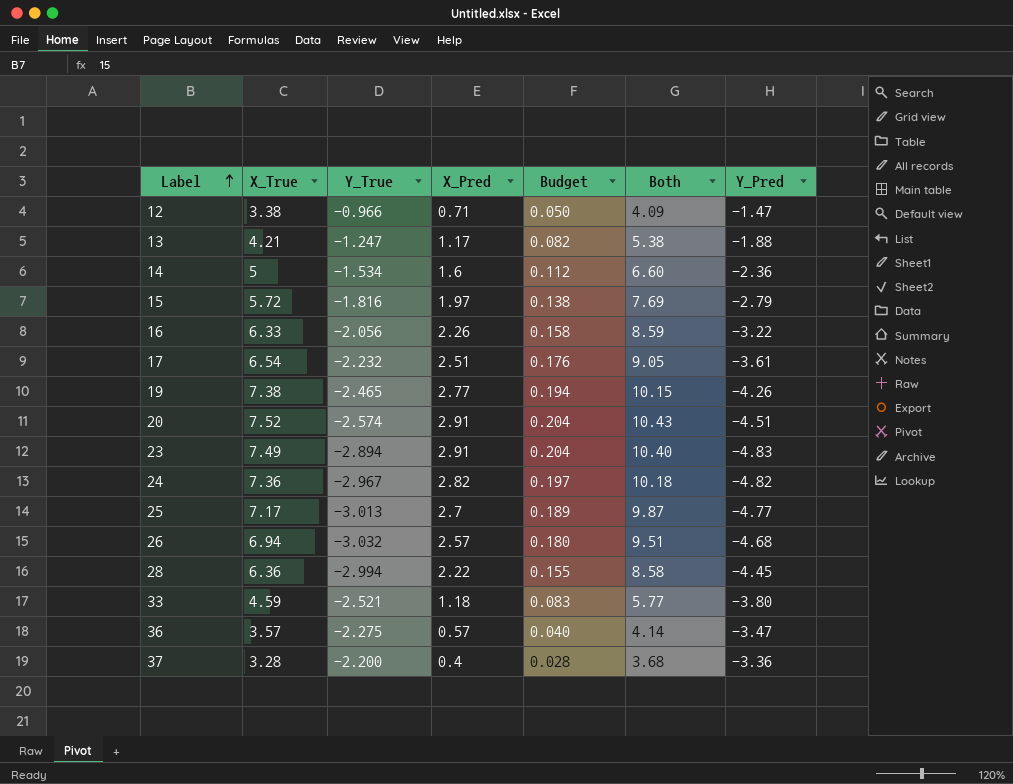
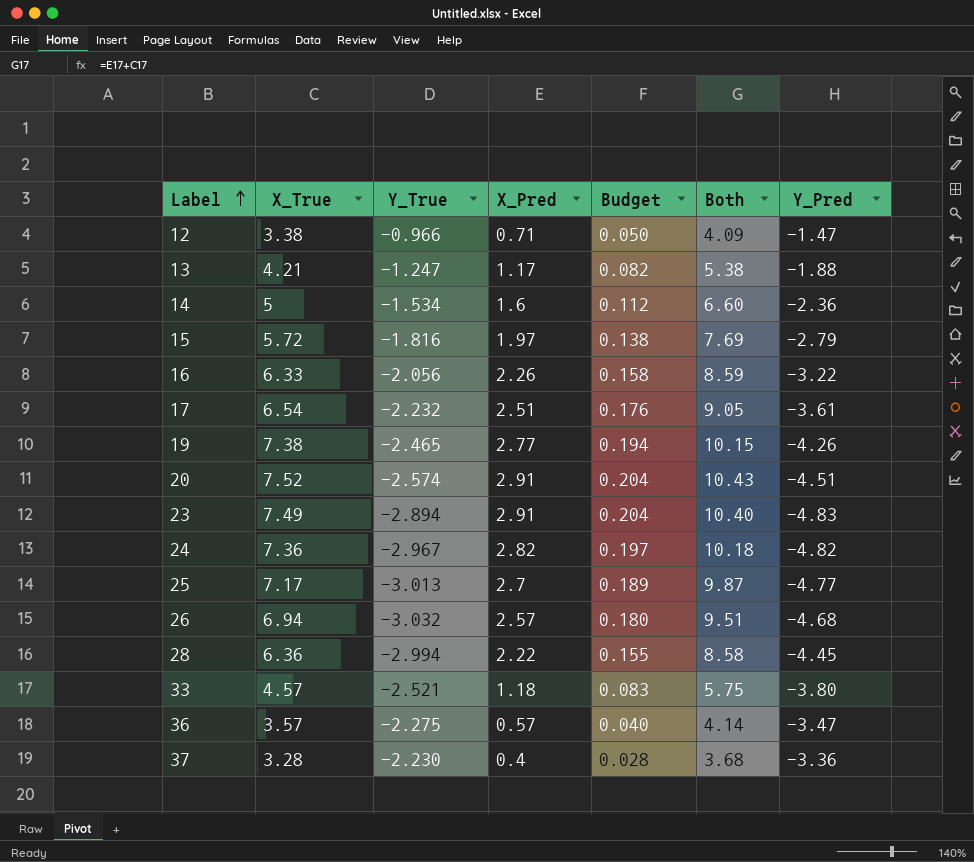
33 | X_True: 4.59 -> 4.57
33 | Both: 5.77 -> 5.75
37 | Y_True: -2.200 -> -2.230

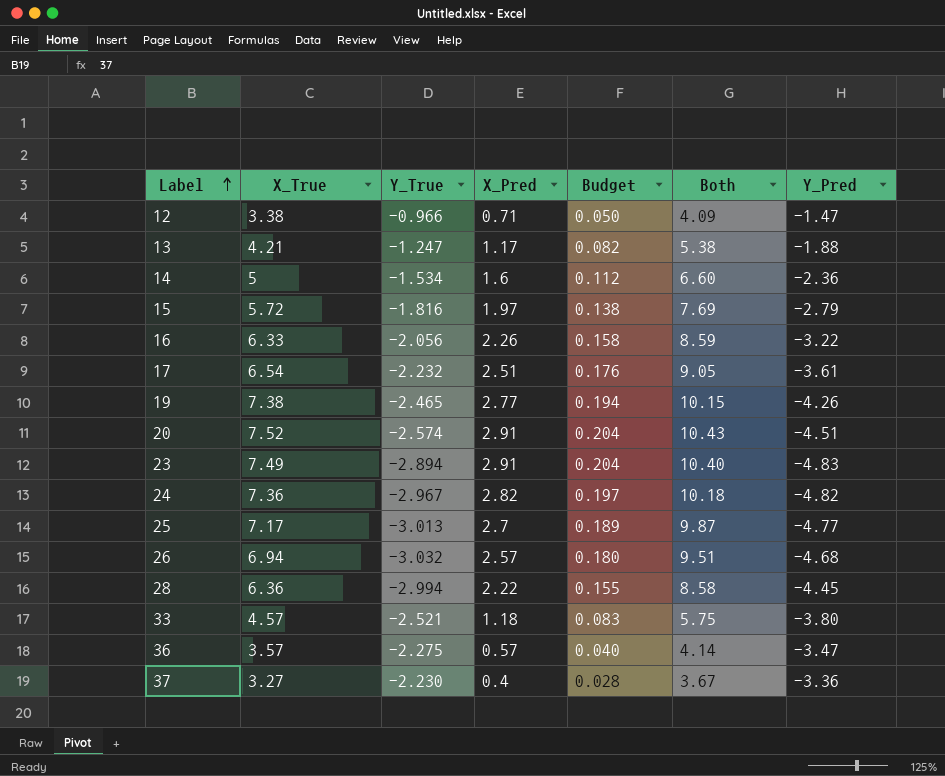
37 | X_True: 3.28 -> 3.27
37 | Both: 3.68 -> 3.67

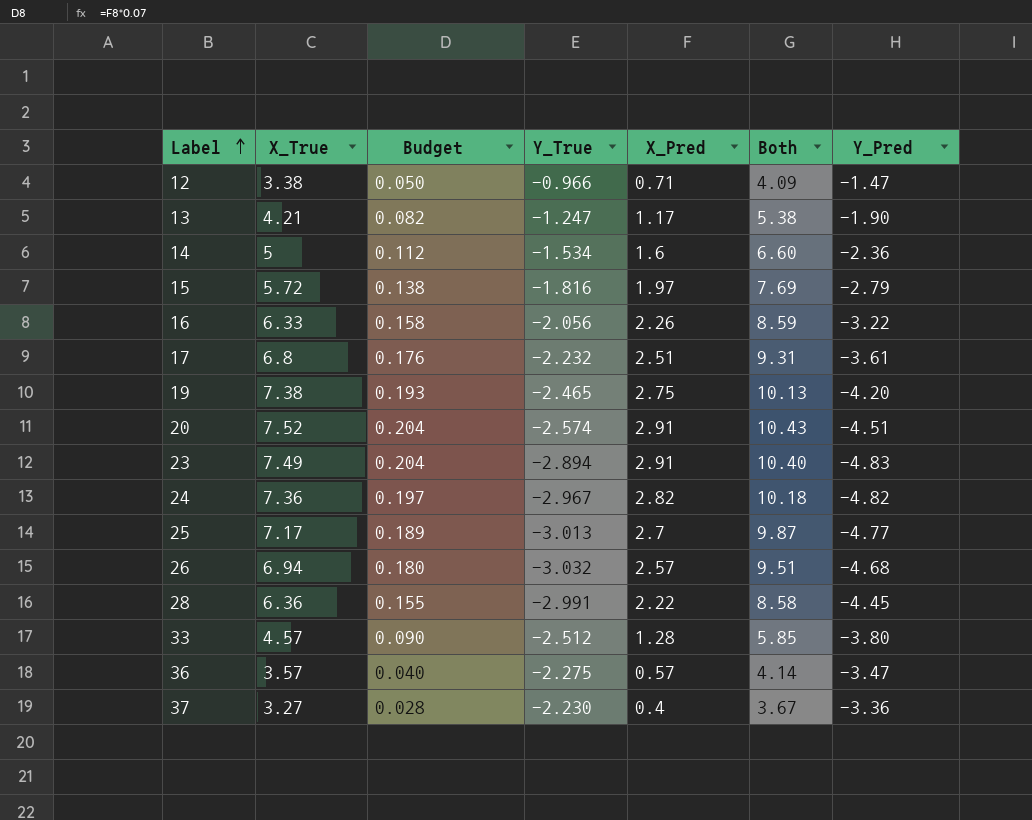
column Budget | position: 5 -> 3
13 | Y_Pred: -1.88 -> -1.90
17 | X_True: 6.54 -> 6.8
17 | Both: 9.05 -> 9.31
19 | Budget: 0.194 -> 0.193
19 | X_Pred: 2.77 -> 2.75
19 | Both: 10.15 -> 10.13
19 | Y_Pred: -4.26 -> -4.20
28 | Y_True: -2.994 -> -2.991
33 | Budget: 0.083 -> 0.090
33 | Y_True: -2.521 -> -2.512
33 | X_Pred: 1.18 -> 1.28
33 | Both: 5.75 -> 5.85

